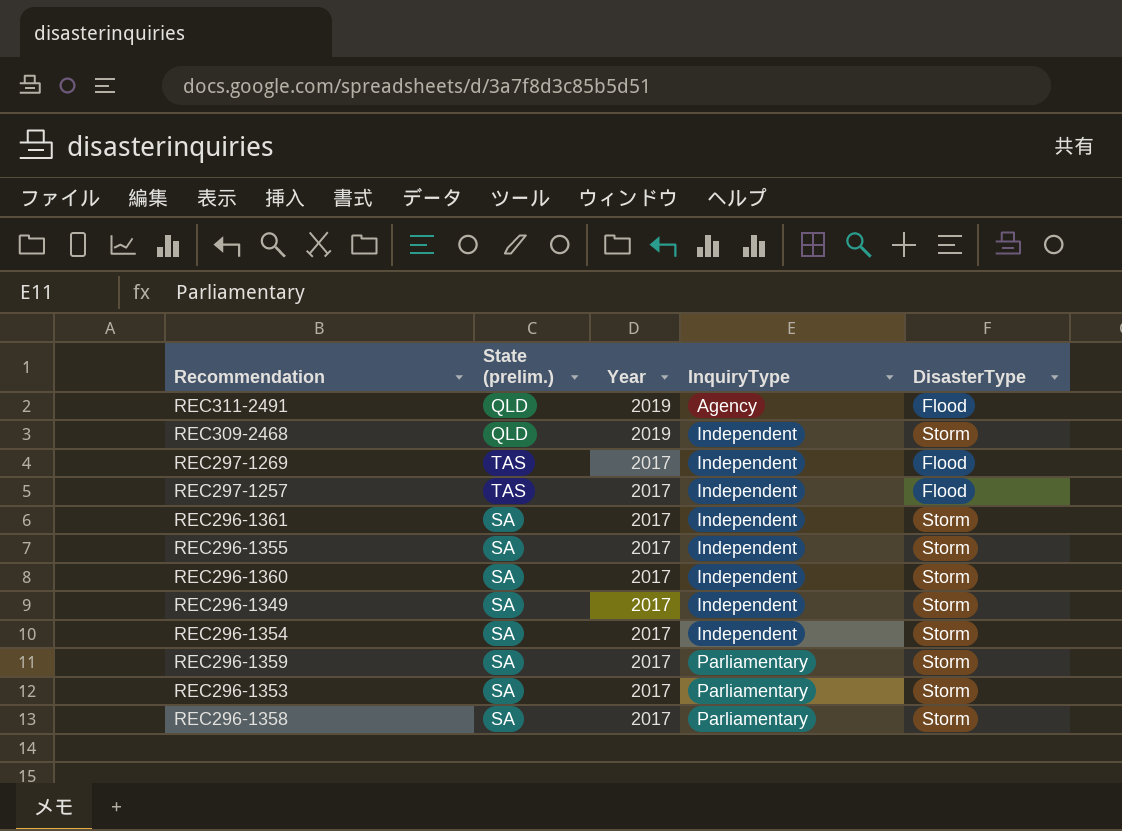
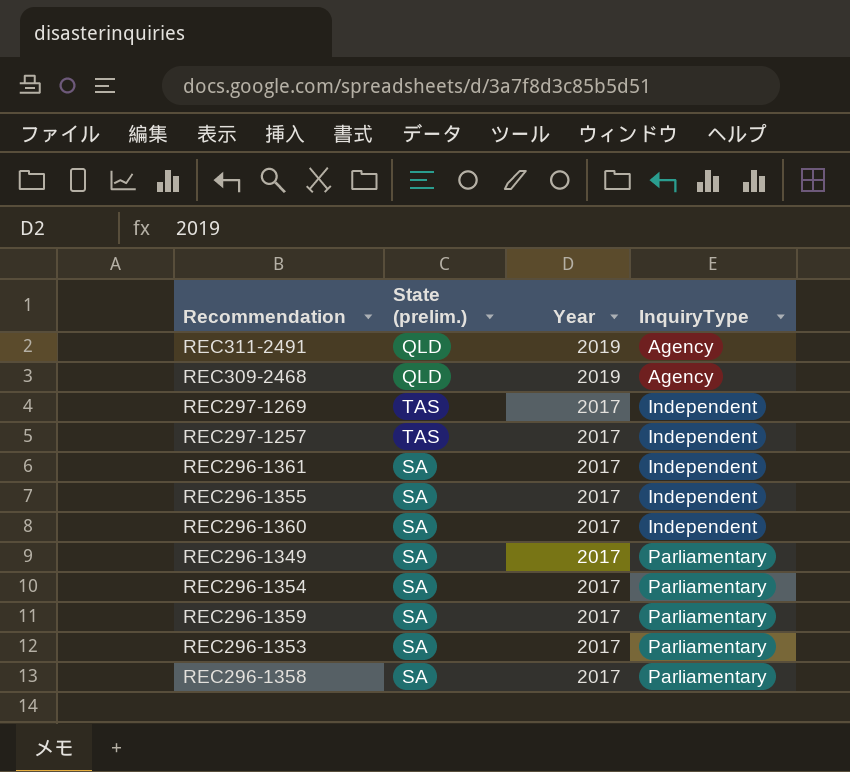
column DisasterType | position: 5 -> none
REC309-2468 | InquiryType: Independent -> Agency
REC296-1349 | InquiryType: Independent -> Parliamentary
REC296-1354 | InquiryType: Independent -> Parliamentary

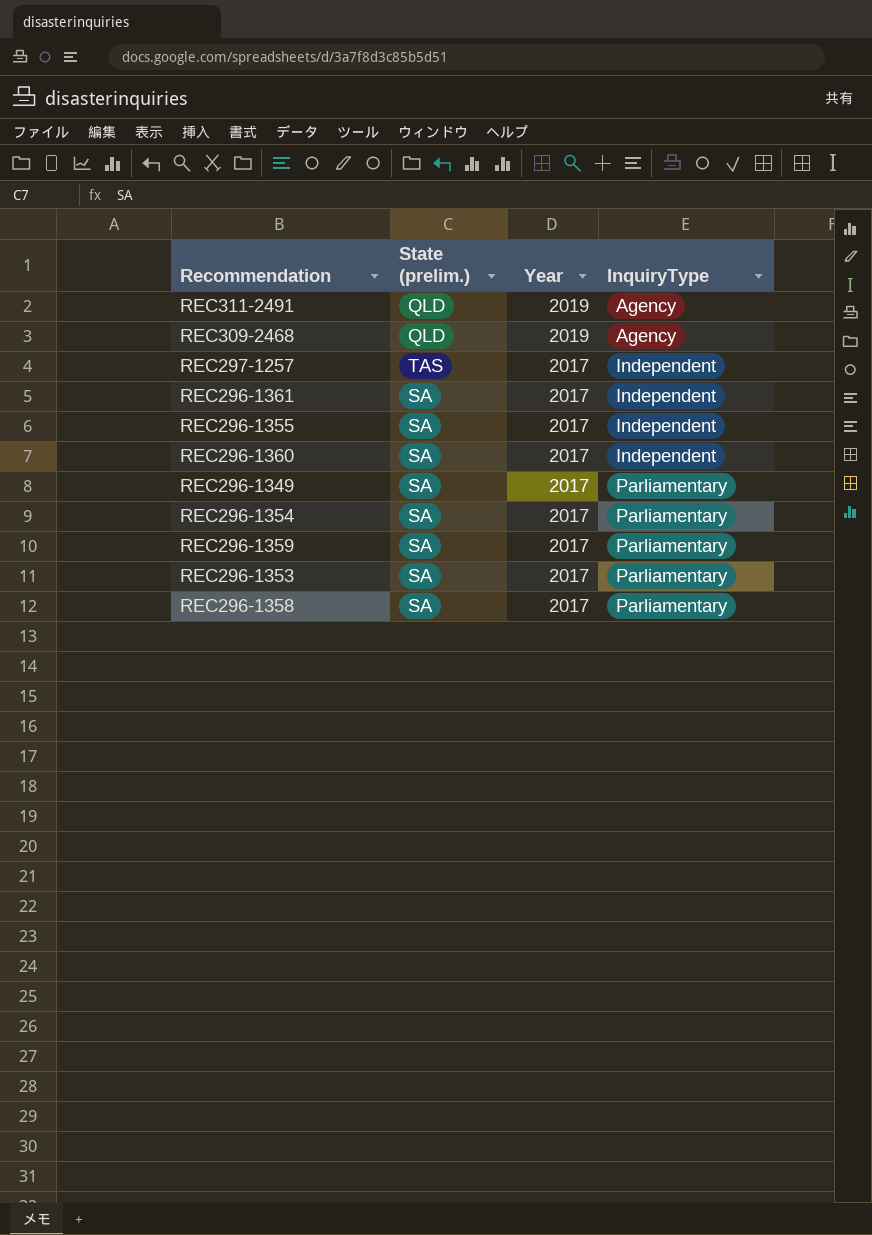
row REC297-1269: TAS | 2017 | Independent -> none

